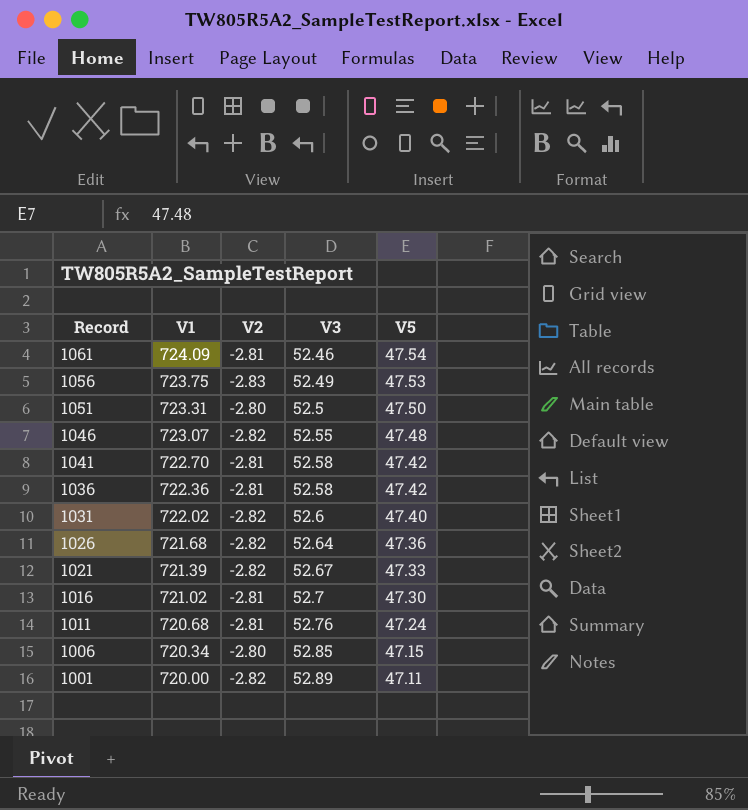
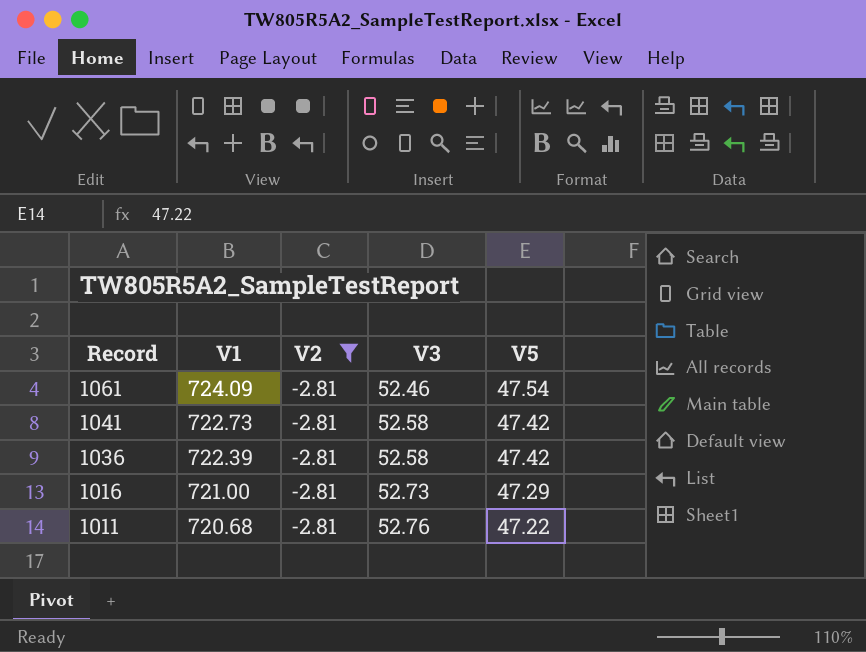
filter: none -> V2 = -2.81
1041 | V1: 722.70 -> 722.73
1036 | V1: 722.36 -> 722.39
1016 | V1: 721.02 -> 721.00
1016 | V3: 52.7 -> 52.73
1016 | V5: 47.30 -> 47.29
1011 | V5: 47.24 -> 47.22

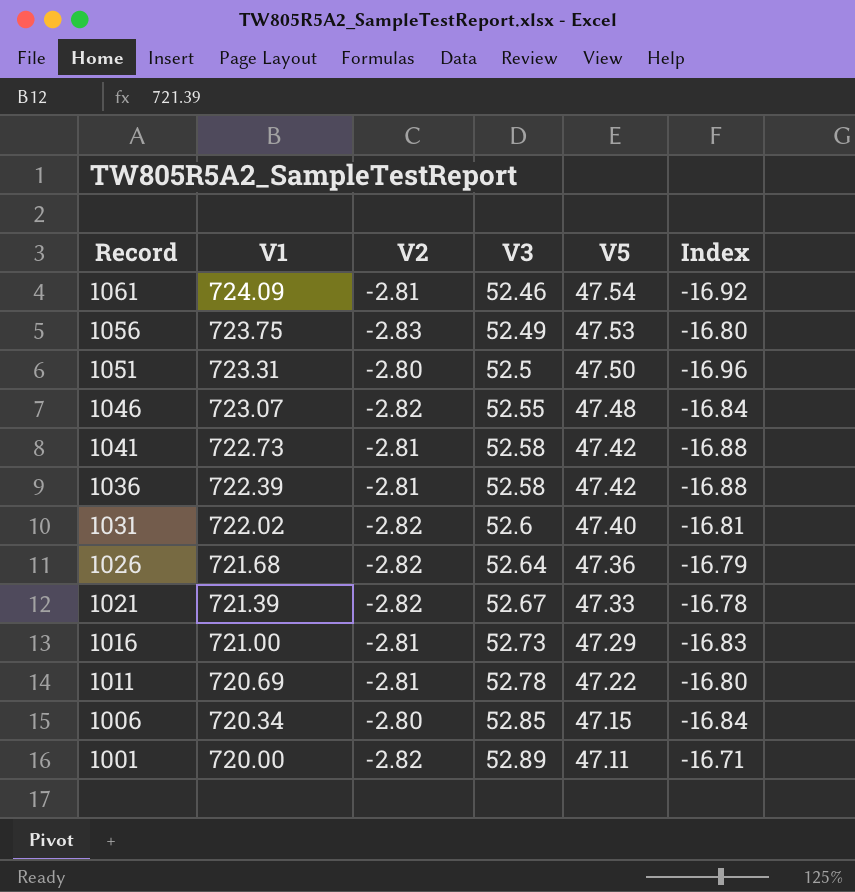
filter: V2 = -2.81 -> none
column Index | formula: none -> [V5] / [V2]
1011 | V1: 720.68 -> 720.69
1011 | V3: 52.76 -> 52.78

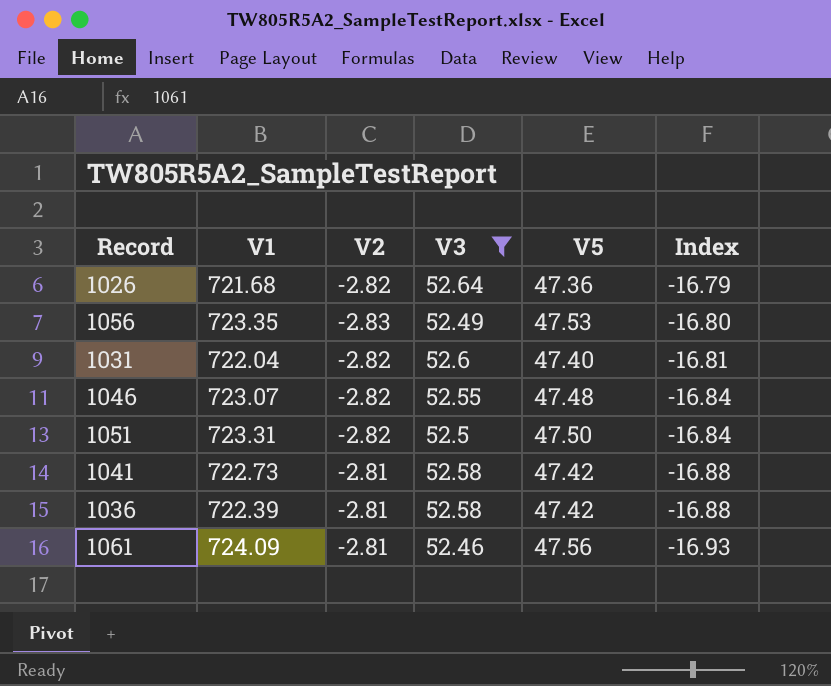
filter: none -> V3 <= 52.64
row order: Record descending -> Index descending
1056 | V1: 723.75 -> 723.35
1031 | V1: 722.02 -> 722.04
1051 | V2: -2.80 -> -2.82
1051 | Index: -16.96 -> -16.84
1061 | V5: 47.54 -> 47.56
1061 | Index: -16.92 -> -16.93

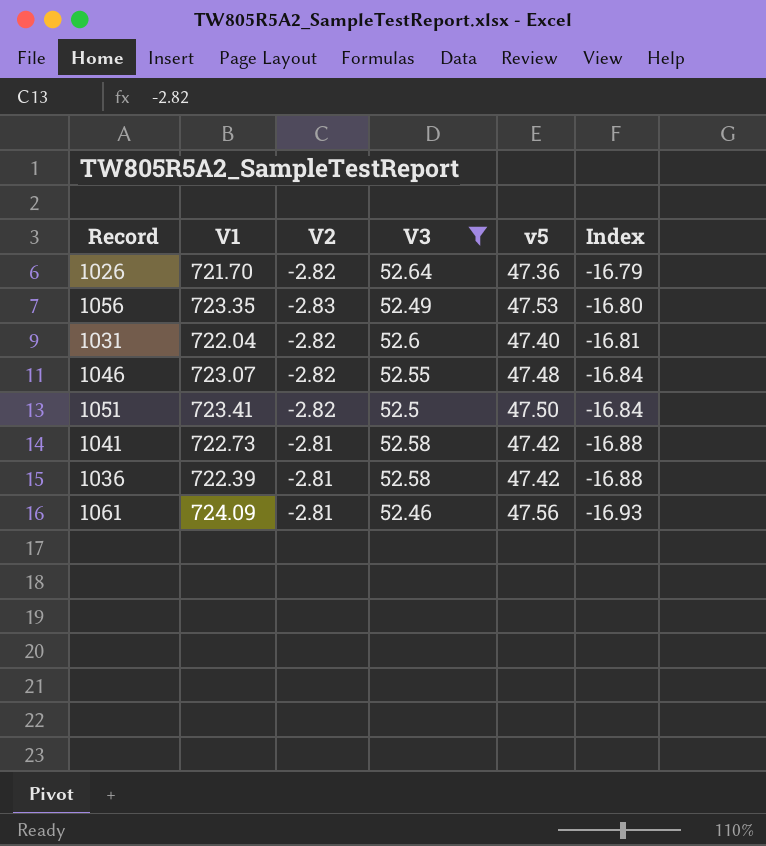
column name: V5 -> v5
1026 | V1: 721.68 -> 721.70
1051 | V1: 723.31 -> 723.41

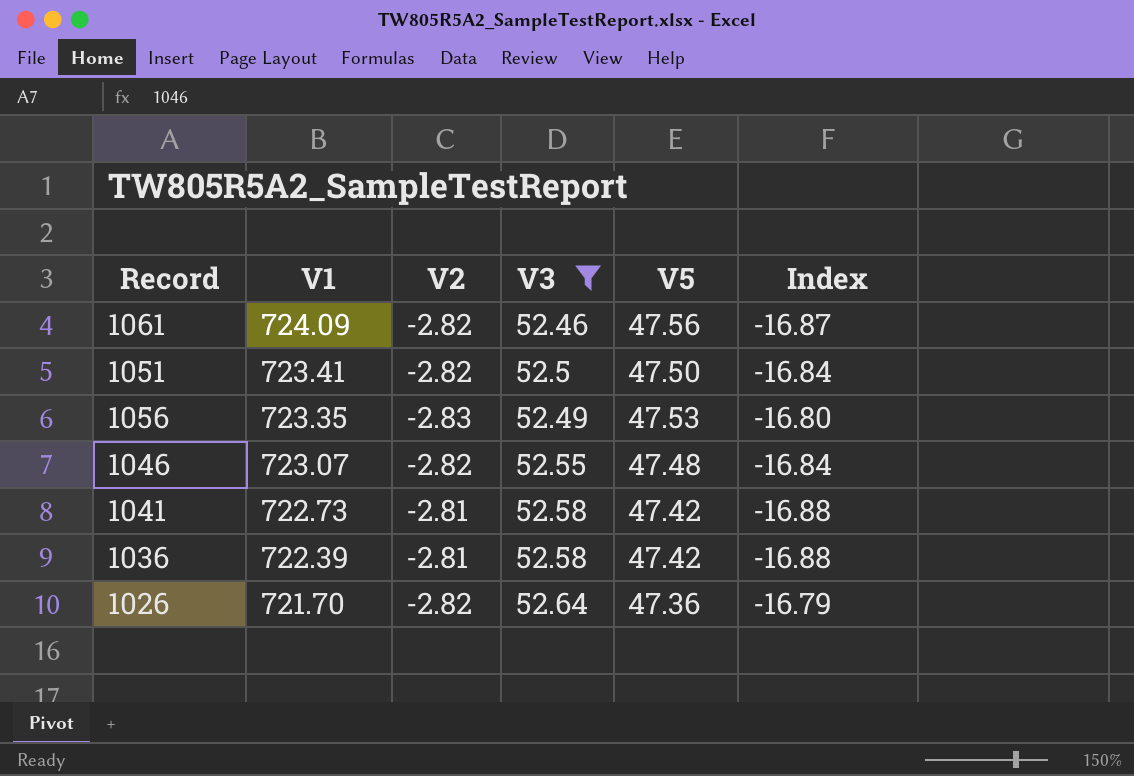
row order: Index descending -> V1 descending
column name: v5 -> V5
row 1031: 722.04 | -2.82 | 52.6 | 47.40 | -16.81 -> none
1061 | V2: -2.81 -> -2.82
1061 | Index: -16.93 -> -16.87

